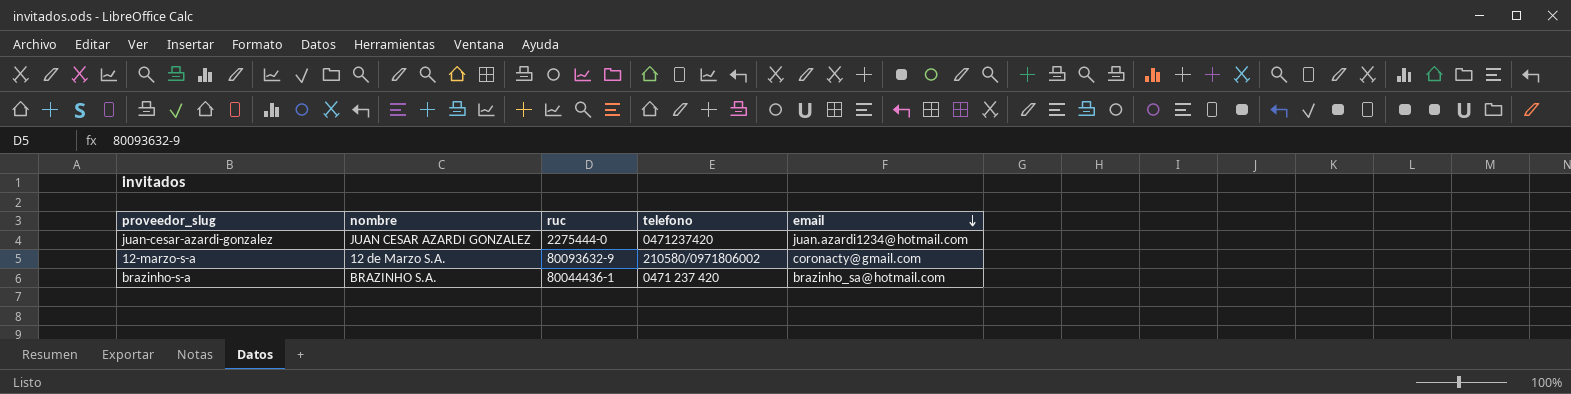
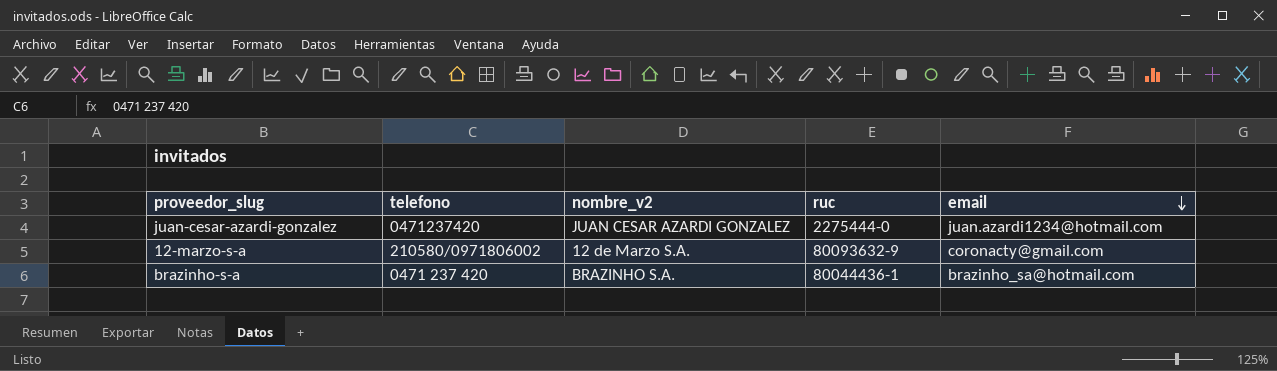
column telefono | position: 4 -> 2
column name: nombre -> nombre_v2

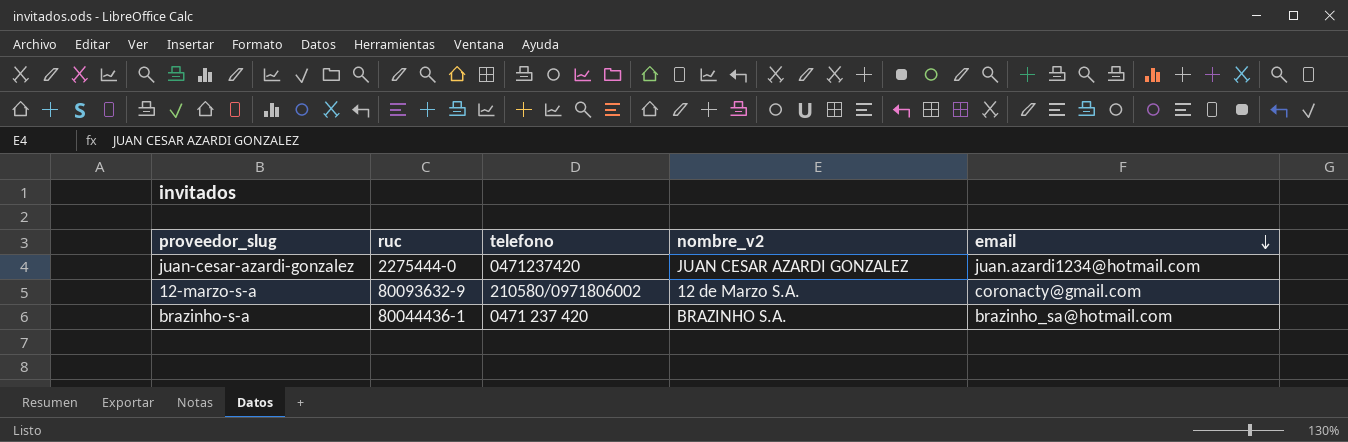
column ruc | position: 4 -> 2

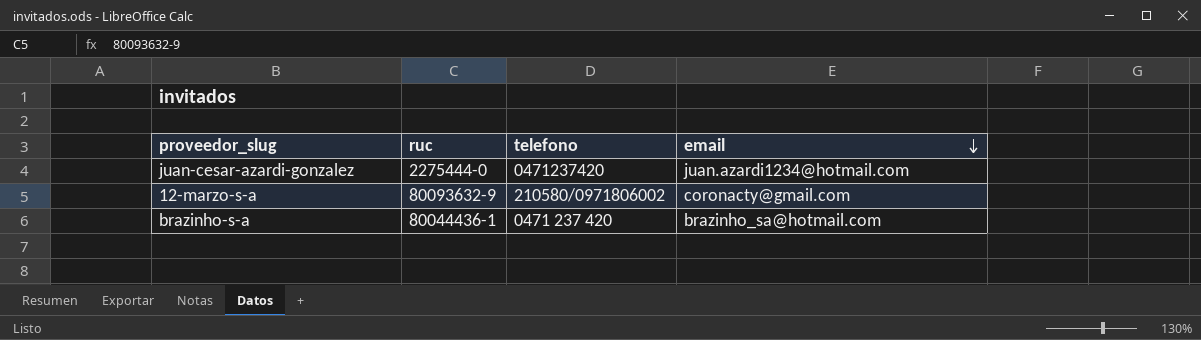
column nombre_v2 | position: 4 -> none

